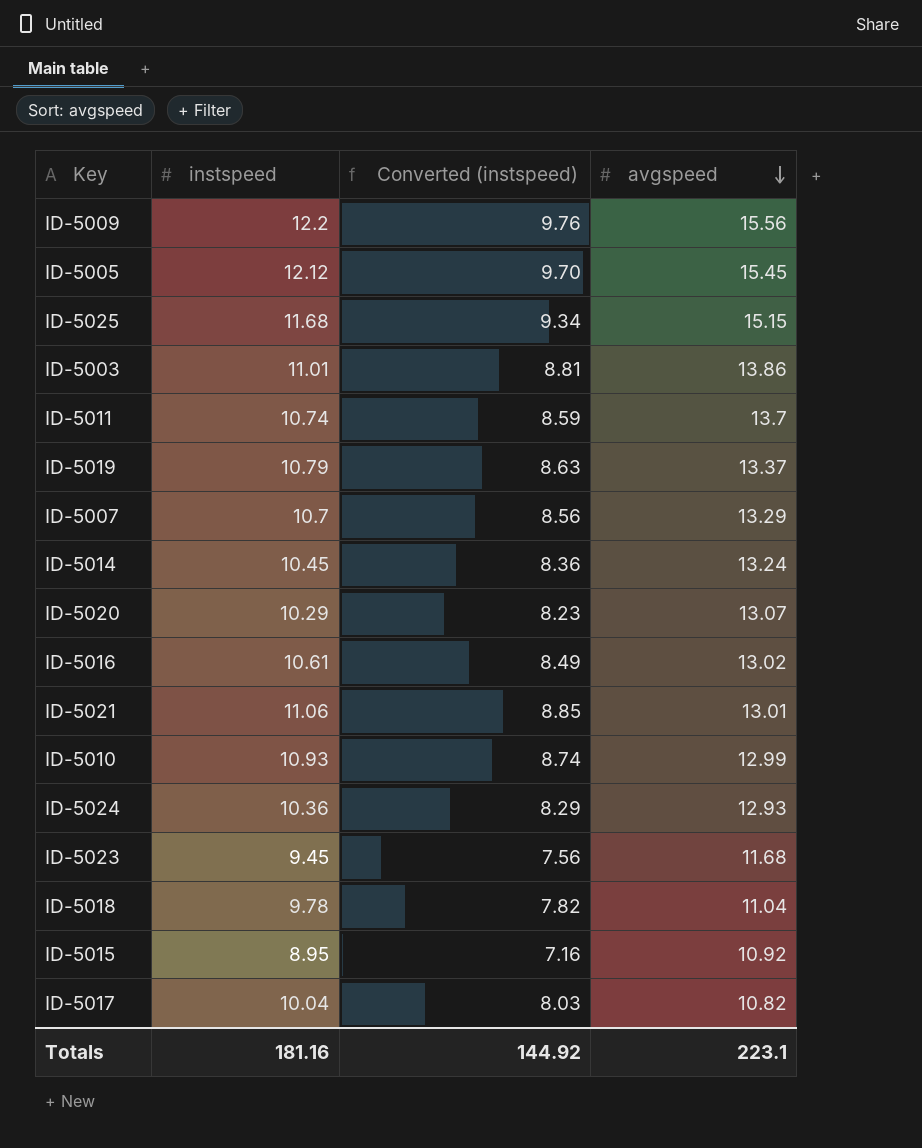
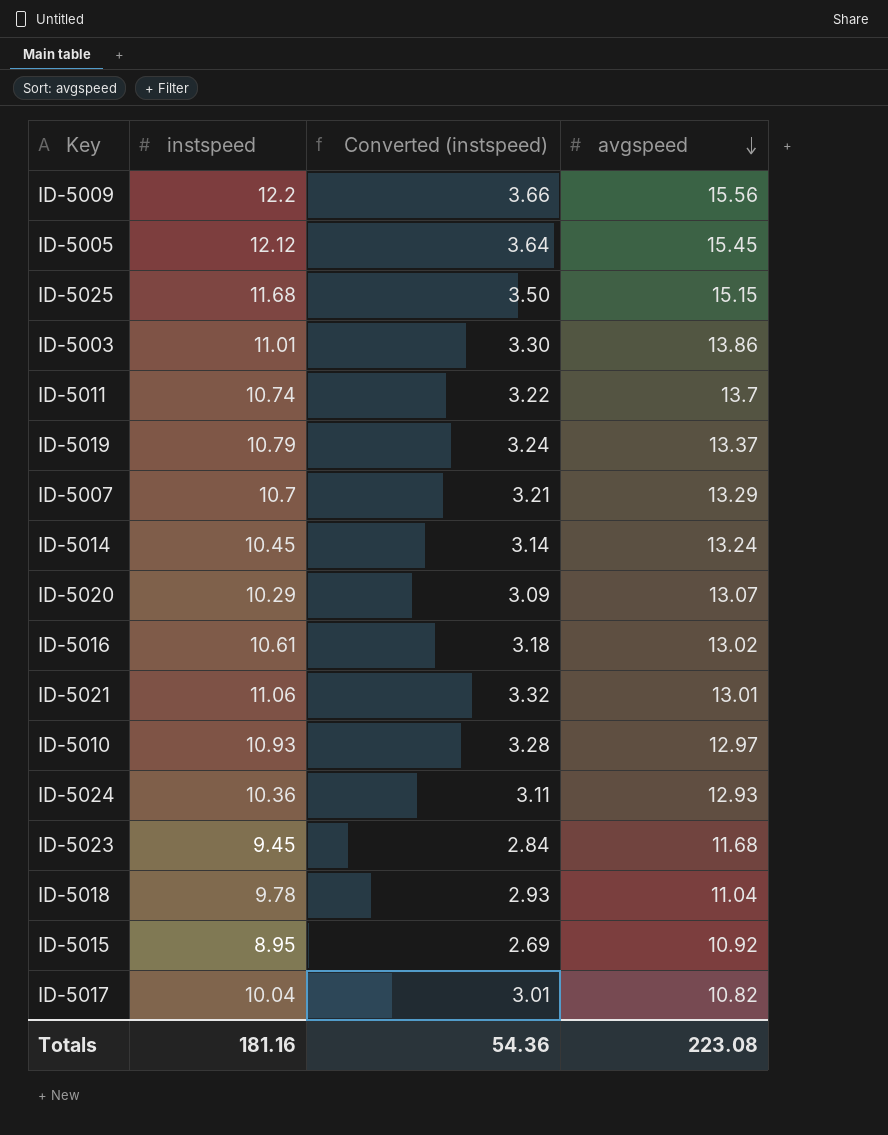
column Converted (instspeed) | formula: [instspeed] * 0.8 -> [instspeed] * 0.3
ID-5010 | avgspeed: 12.99 -> 12.97
Totals | Converted (instspeed): 144.92 -> 54.36
Totals | avgspeed: 223.1 -> 223.08

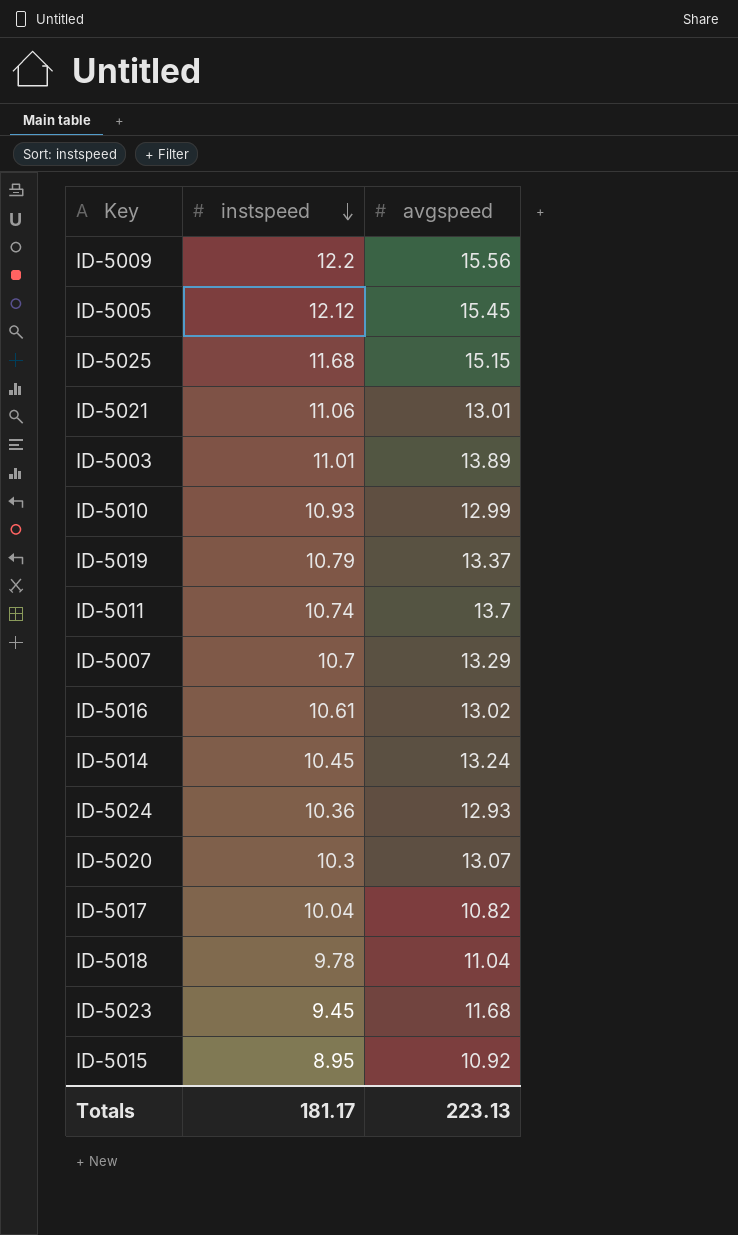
row order: avgspeed descending -> instspeed descending
column Converted (instspeed) | formula: [instspeed] * 0.3 -> none
ID-5003 | avgspeed: 13.86 -> 13.89
ID-5010 | avgspeed: 12.97 -> 12.99
ID-5020 | instspeed: 10.29 -> 10.3
Totals | instspeed: 181.16 -> 181.17
Totals | avgspeed: 223.08 -> 223.13

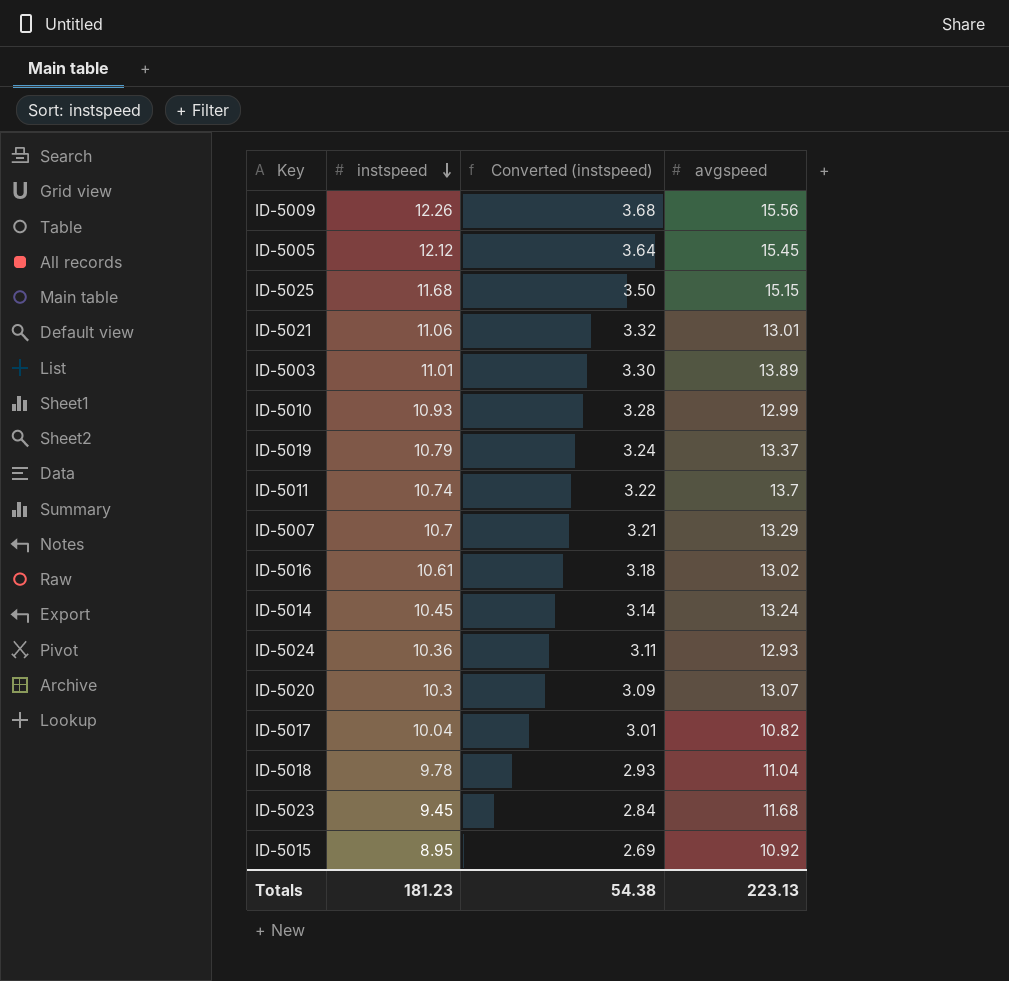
column Converted (instspeed) | formula: none -> [instspeed] * 0.3
ID-5009 | instspeed: 12.2 -> 12.26
Totals | instspeed: 181.17 -> 181.23

